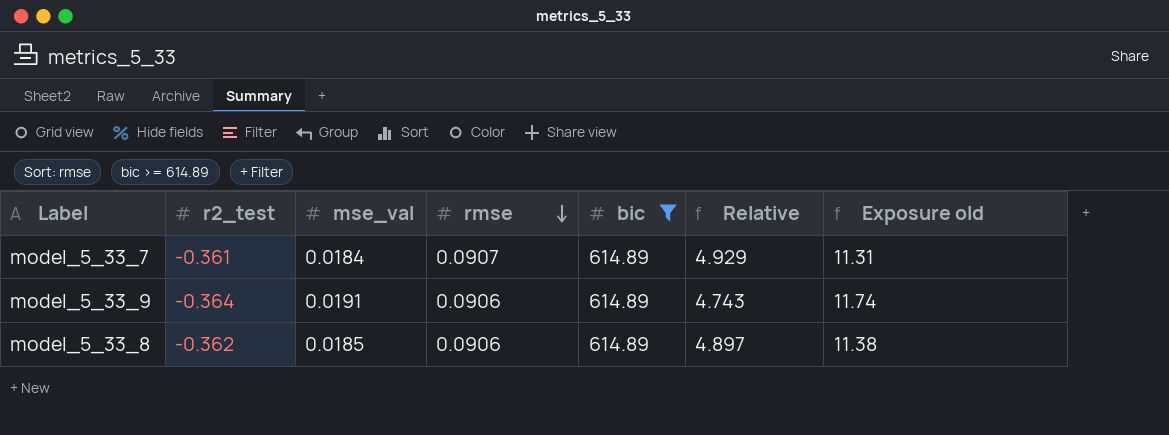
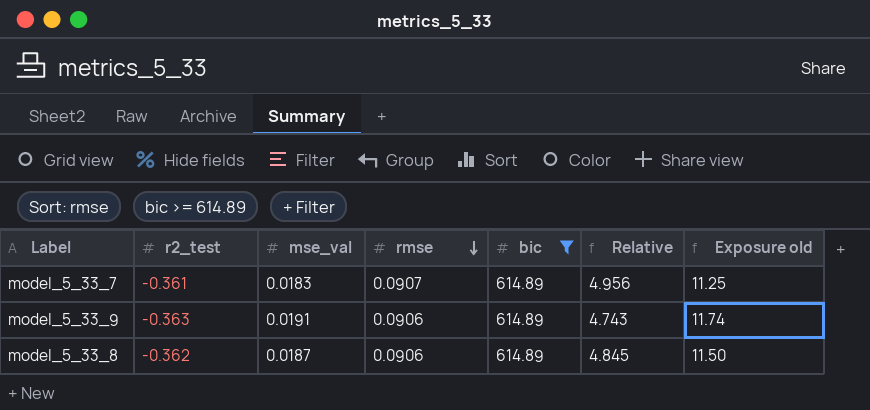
model_5_33_7 | mse_val: 0.0184 -> 0.0183
model_5_33_7 | Relative: 4.929 -> 4.956
model_5_33_7 | Exposure old: 11.31 -> 11.25
model_5_33_9 | r2_test: -0.364 -> -0.363
model_5_33_8 | mse_val: 0.0185 -> 0.0187
model_5_33_8 | Relative: 4.897 -> 4.845
model_5_33_8 | Exposure old: 11.38 -> 11.50

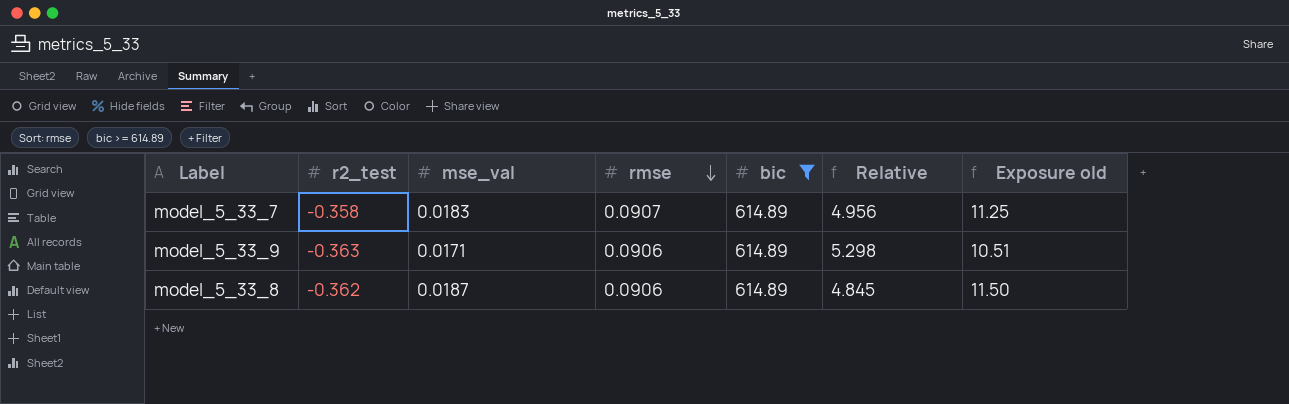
model_5_33_7 | r2_test: -0.361 -> -0.358
model_5_33_9 | mse_val: 0.0191 -> 0.0171
model_5_33_9 | Relative: 4.743 -> 5.298
model_5_33_9 | Exposure old: 11.74 -> 10.51

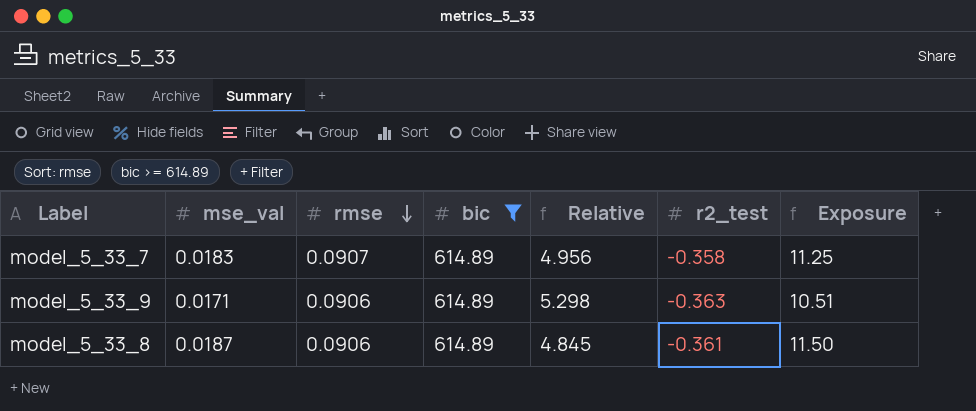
column r2_test | position: 2 -> 6
column name: Exposure old -> Exposure
model_5_33_8 | r2_test: -0.362 -> -0.361

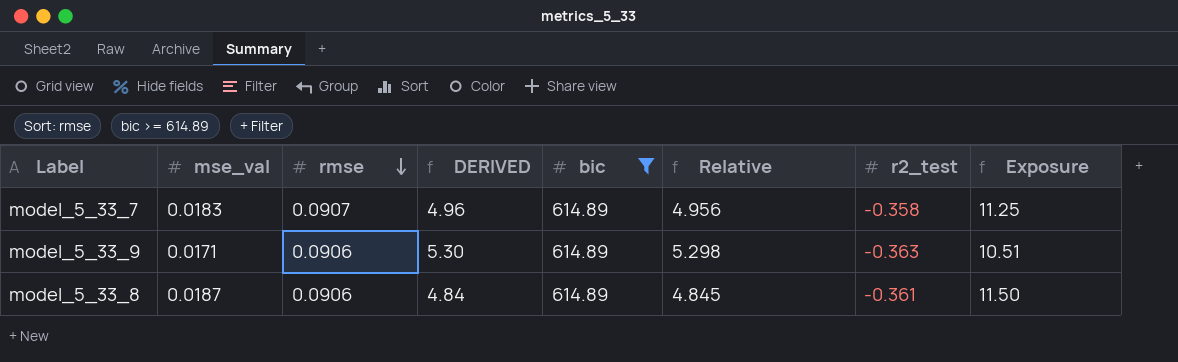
column DERIVED | formula: none -> [rmse] / [mse_val]

